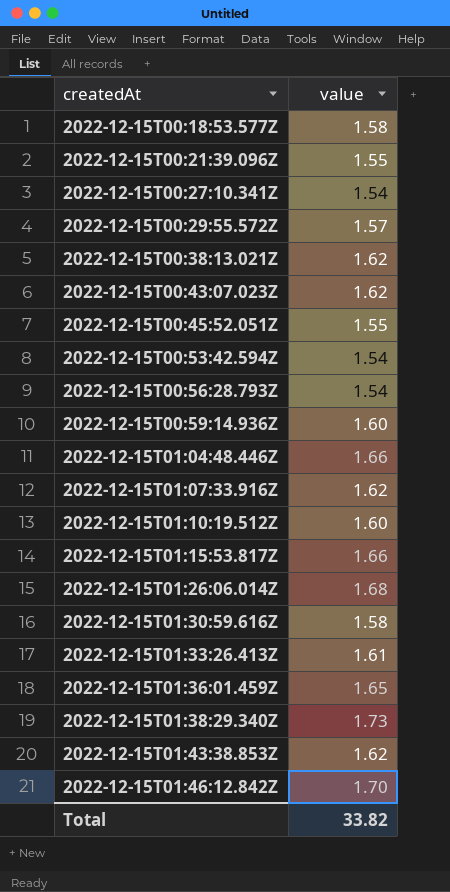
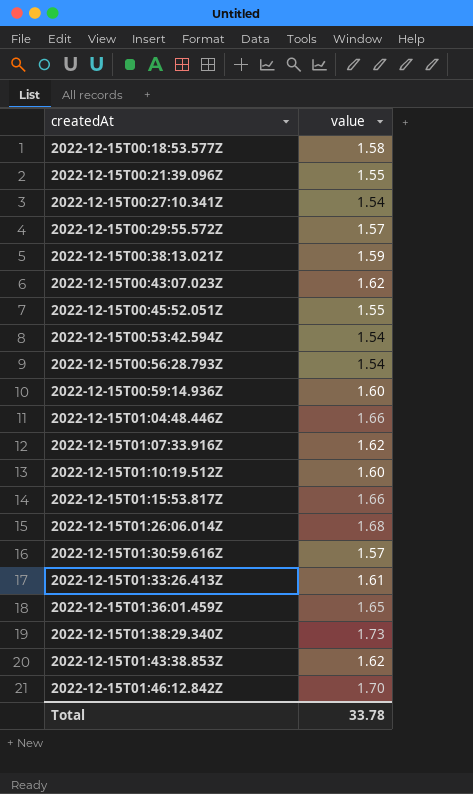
2022-12-15T00:38:13.021Z | value: 1.62 -> 1.59
2022-12-15T01:30:59.616Z | value: 1.58 -> 1.57
Total | value: 33.82 -> 33.78

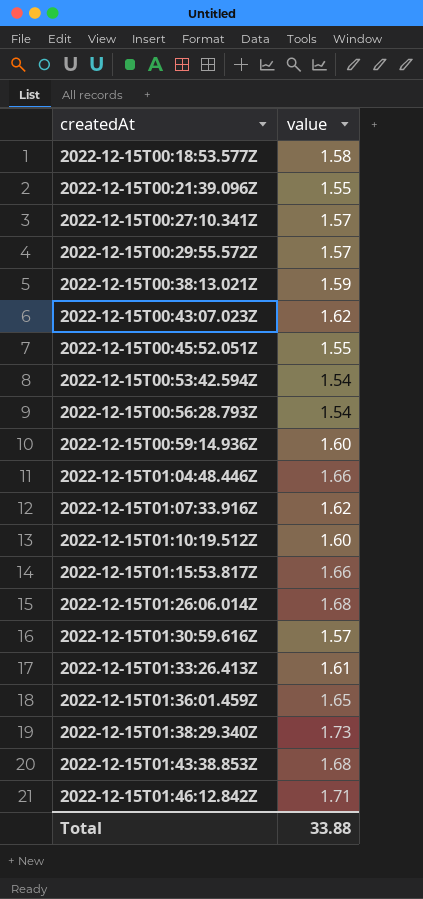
2022-12-15T00:27:10.341Z | value: 1.54 -> 1.57
2022-12-15T01:43:38.853Z | value: 1.62 -> 1.68
2022-12-15T01:46:12.842Z | value: 1.70 -> 1.71
Total | value: 33.78 -> 33.88

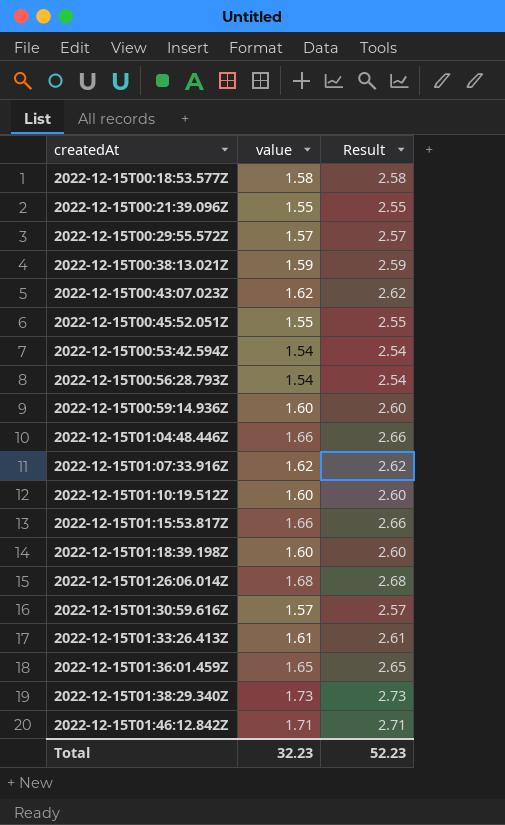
column Result | formula: none -> [value] + 1
row 2022-12-15T00:27:10.341Z: 1.57 -> none
row 2022-12-15T01:43:38.853Z: 1.68 -> none
row 2022-12-15T01:18:39.198Z: none -> 1.60 | 2.60
Total | value: 33.88 -> 32.23

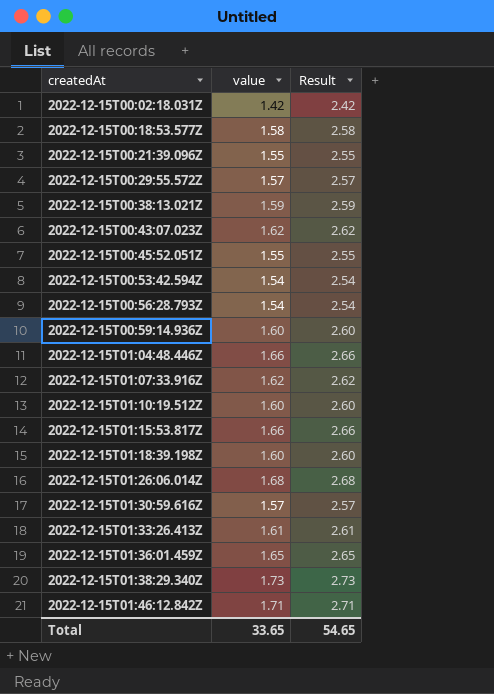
row 2022-12-15T00:02:18.031Z: none -> 1.42 | 2.42
Total | value: 32.23 -> 33.65
Total | Result: 52.23 -> 54.65

